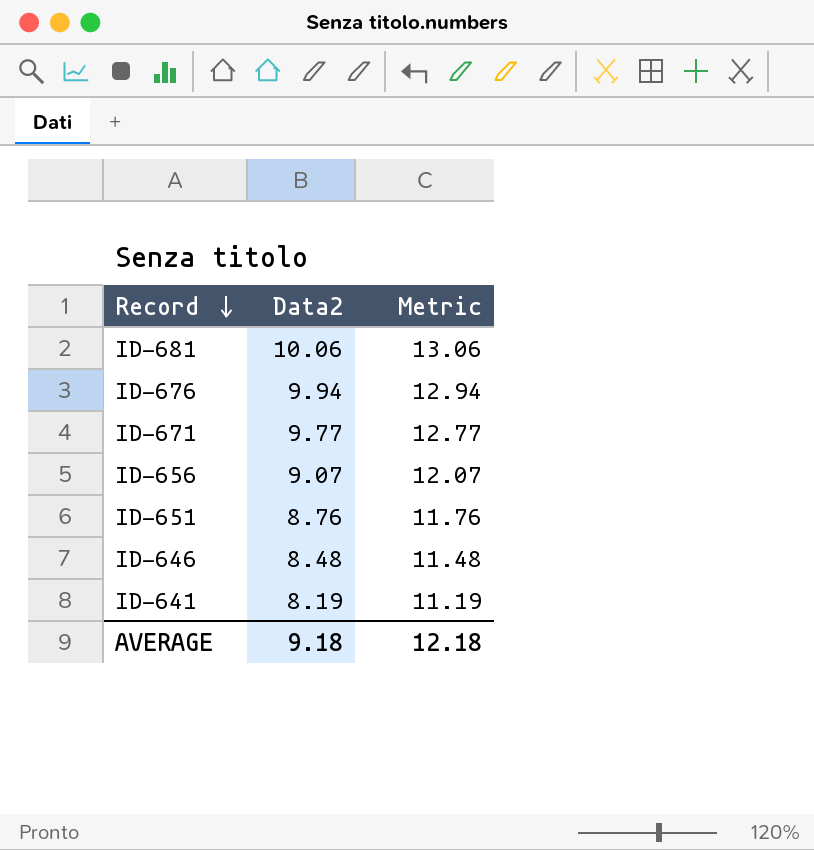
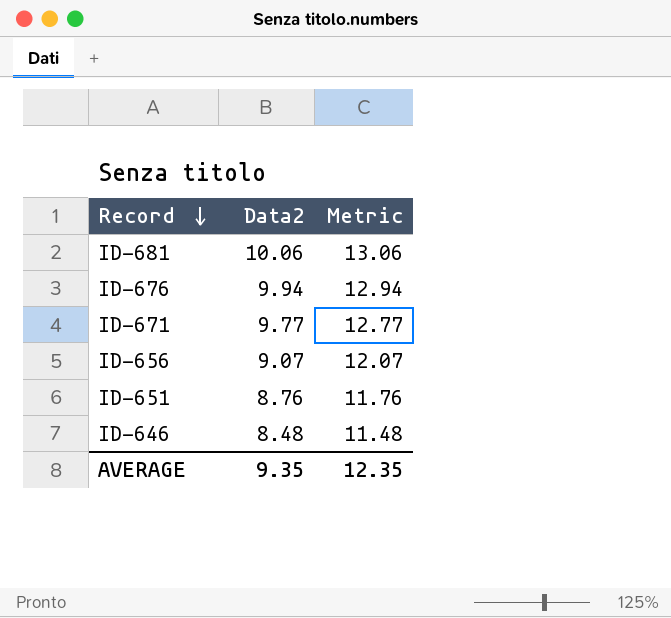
row ID-641: 8.19 | 11.19 -> none
AVERAGE | Data2: 9.18 -> 9.35
AVERAGE | Metric: 12.18 -> 12.35

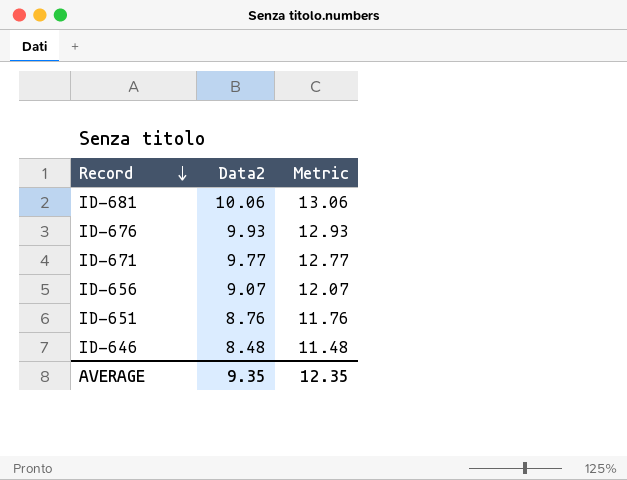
ID-676 | Data2: 9.94 -> 9.93
ID-676 | Metric: 12.94 -> 12.93

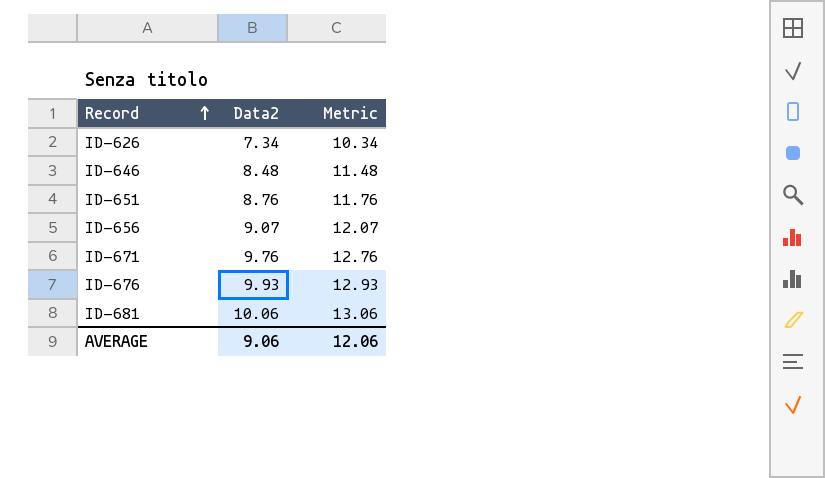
row order: Record descending -> Record ascending
row ID-626: none -> 7.34 | 10.34
ID-671 | Data2: 9.77 -> 9.76
ID-671 | Metric: 12.77 -> 12.76
AVERAGE | Data2: 9.35 -> 9.06
AVERAGE | Metric: 12.35 -> 12.06

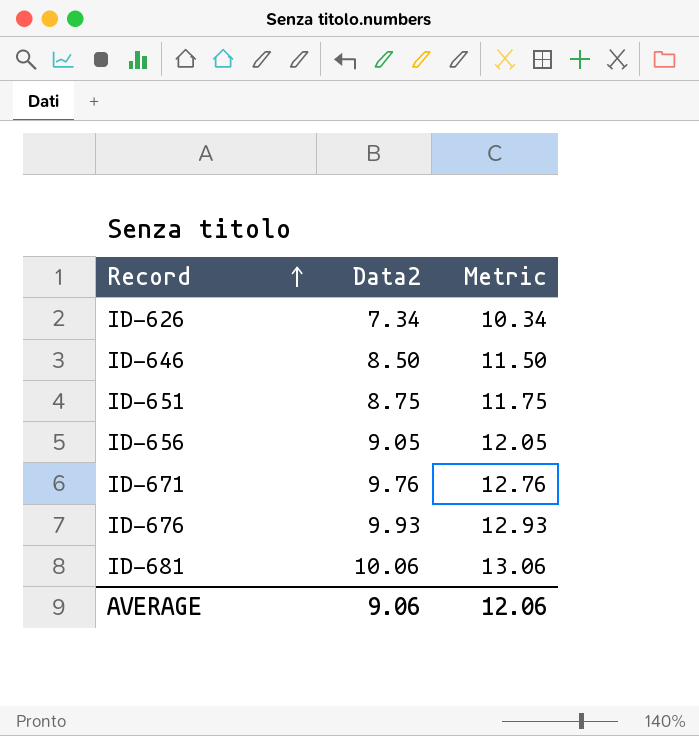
ID-646 | Data2: 8.48 -> 8.50
ID-646 | Metric: 11.48 -> 11.50
ID-651 | Data2: 8.76 -> 8.75
ID-651 | Metric: 11.76 -> 11.75
ID-656 | Data2: 9.07 -> 9.05
ID-656 | Metric: 12.07 -> 12.05

